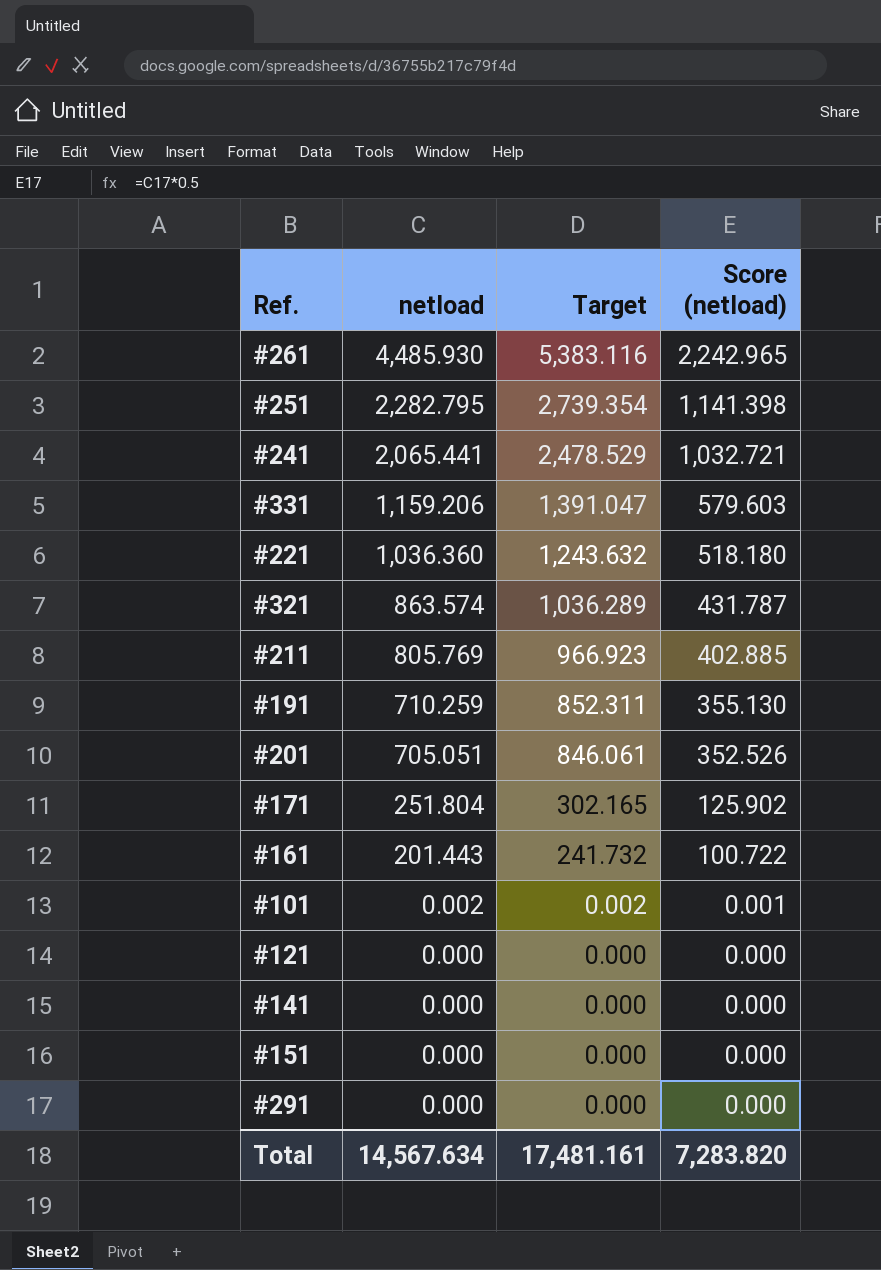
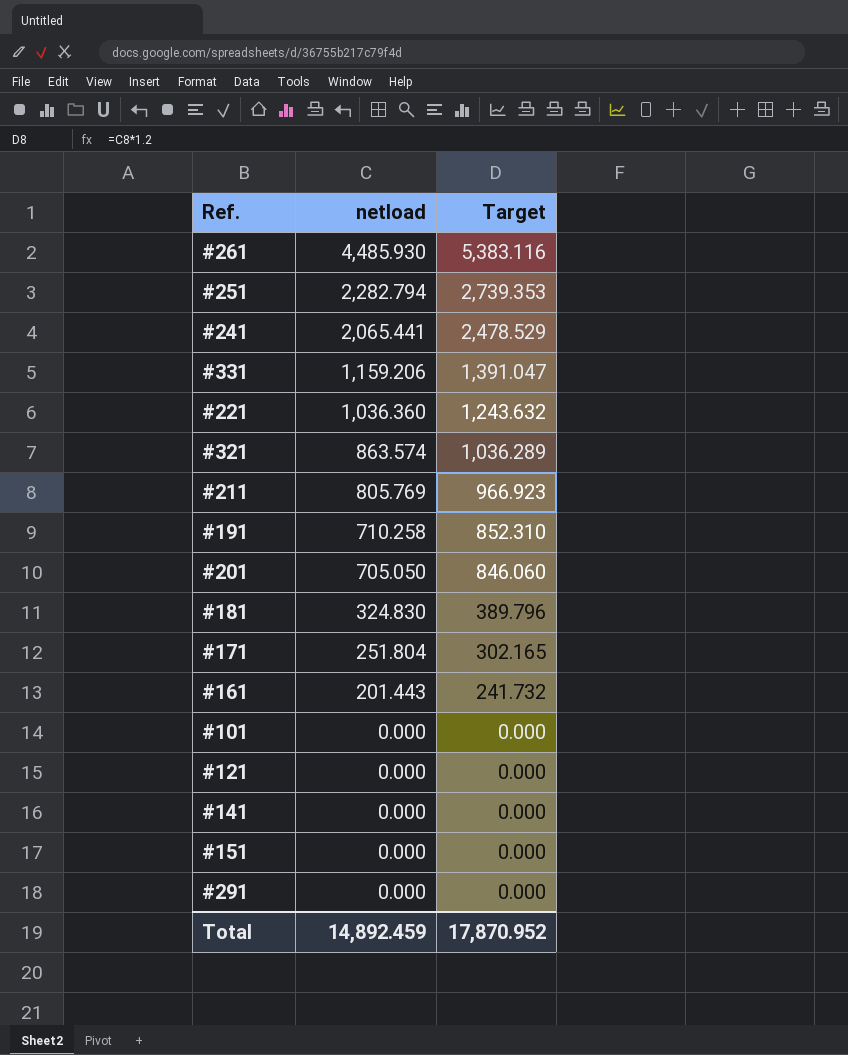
column Score (netload) | formula: [netload] * 0.5 -> none
#251 | netload: 2,282.795 -> 2,282.794
#251 | Target: 2,739.354 -> 2,739.353
#191 | netload: 710.259 -> 710.258
#191 | Target: 852.311 -> 852.310
#201 | netload: 705.051 -> 705.050
#201 | Target: 846.061 -> 846.060
row #181: none -> 324.830 | 389.796
#101 | netload: 0.002 -> 0.000
#101 | Target: 0.002 -> 0.000
Total | netload: 14,567.634 -> 14,892.459
Total | Target: 17,481.161 -> 17,870.952

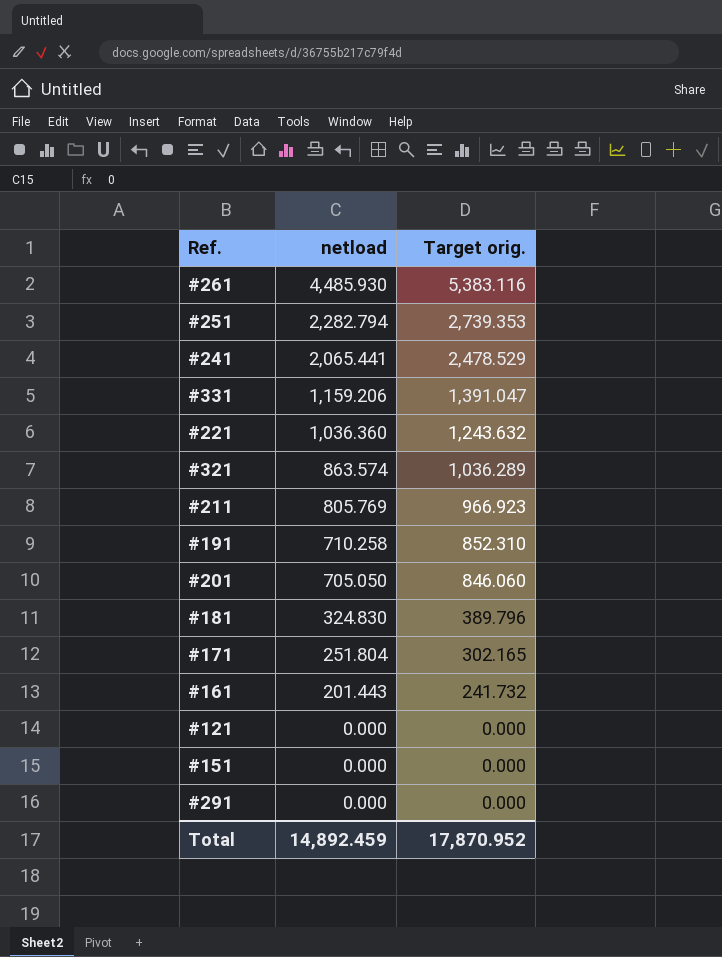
column name: Target -> Target orig.
row #101: 0.000 | 0.000 -> none
row #141: 0.000 | 0.000 -> none

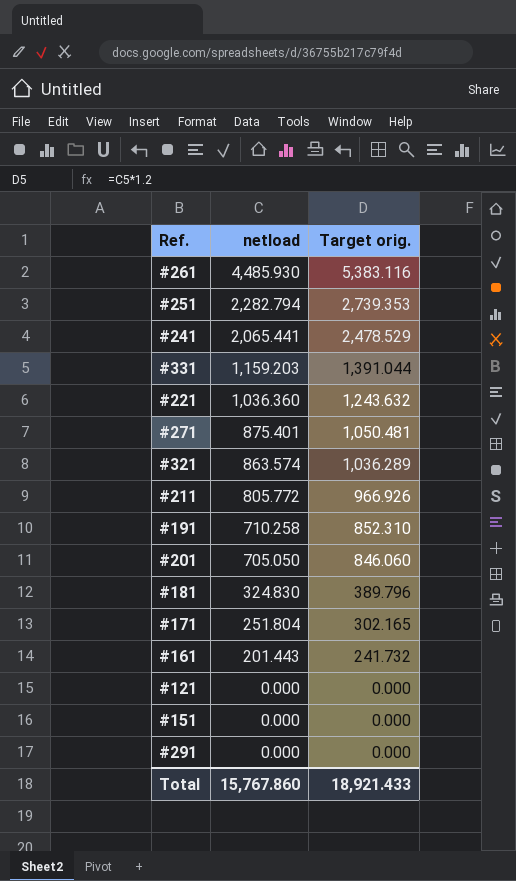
#331 | netload: 1,159.206 -> 1,159.203
#331 | Target orig.: 1,391.047 -> 1,391.044
row #271: none -> 875.401 | 1,050.481
#211 | netload: 805.769 -> 805.772
#211 | Target orig.: 966.923 -> 966.926
Total | netload: 14,892.459 -> 15,767.860
Total | Target orig.: 17,870.952 -> 18,921.433

